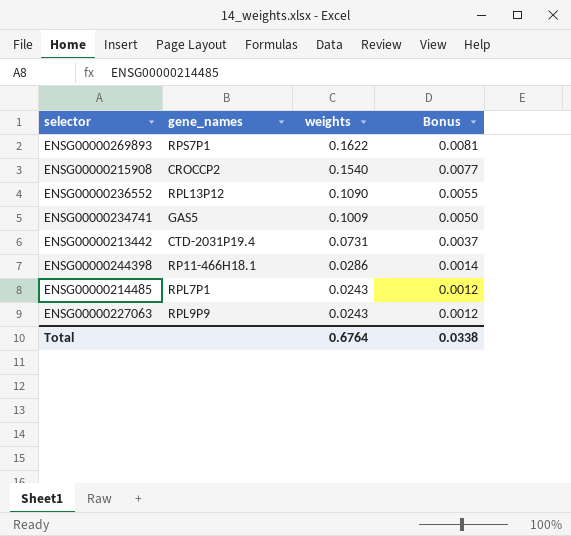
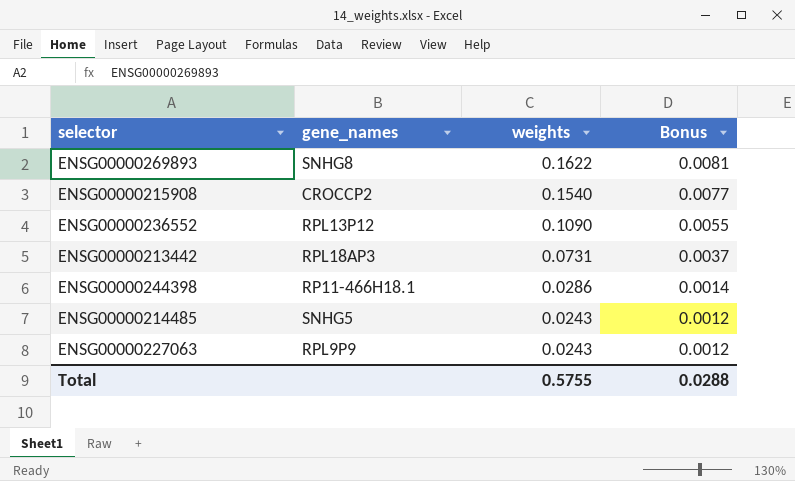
row ENSG00000234741: GAS5 | 0.1009 | 0.0050 -> none
ENSG00000269893 | gene_names: RPS7P1 -> SNHG8
ENSG00000213442 | gene_names: CTD-2031P19.4 -> RPL18AP3
ENSG00000214485 | gene_names: RPL7P1 -> SNHG5
Total | weights: 0.6764 -> 0.5755
Total | Bonus: 0.0338 -> 0.0288

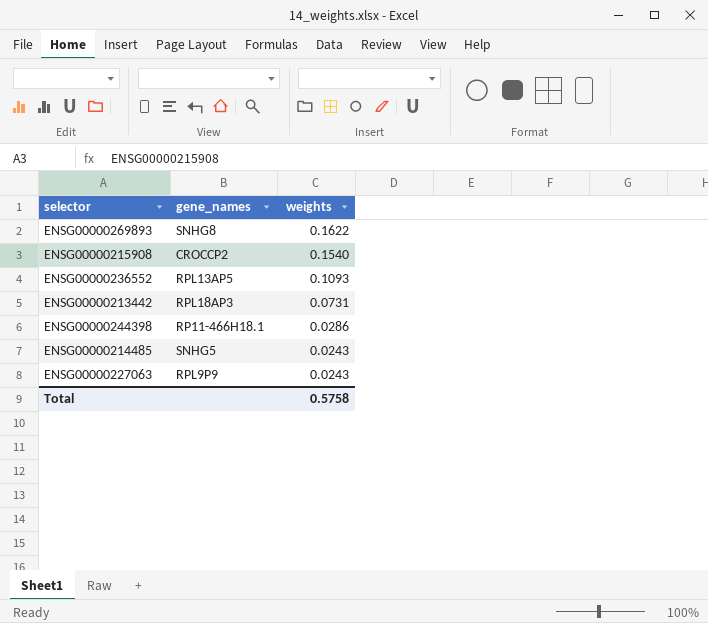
column Bonus | formula: [weights] * 0.05 -> none
ENSG00000236552 | gene_names: RPL13P12 -> RPL13AP5
ENSG00000236552 | weights: 0.1090 -> 0.1093
Total | weights: 0.5755 -> 0.5758

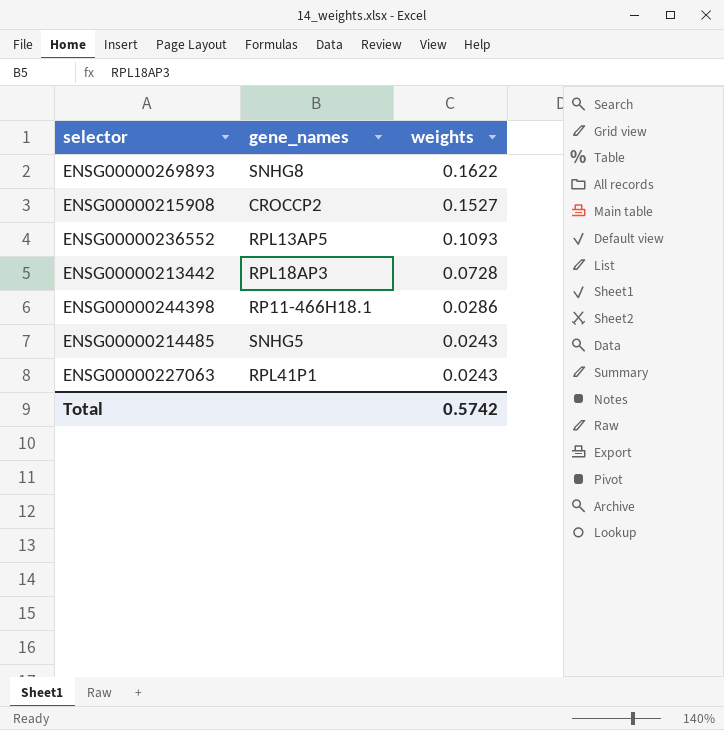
ENSG00000215908 | weights: 0.1540 -> 0.1527
ENSG00000213442 | weights: 0.0731 -> 0.0728
ENSG00000227063 | gene_names: RPL9P9 -> RPL41P1
Total | weights: 0.5758 -> 0.5742

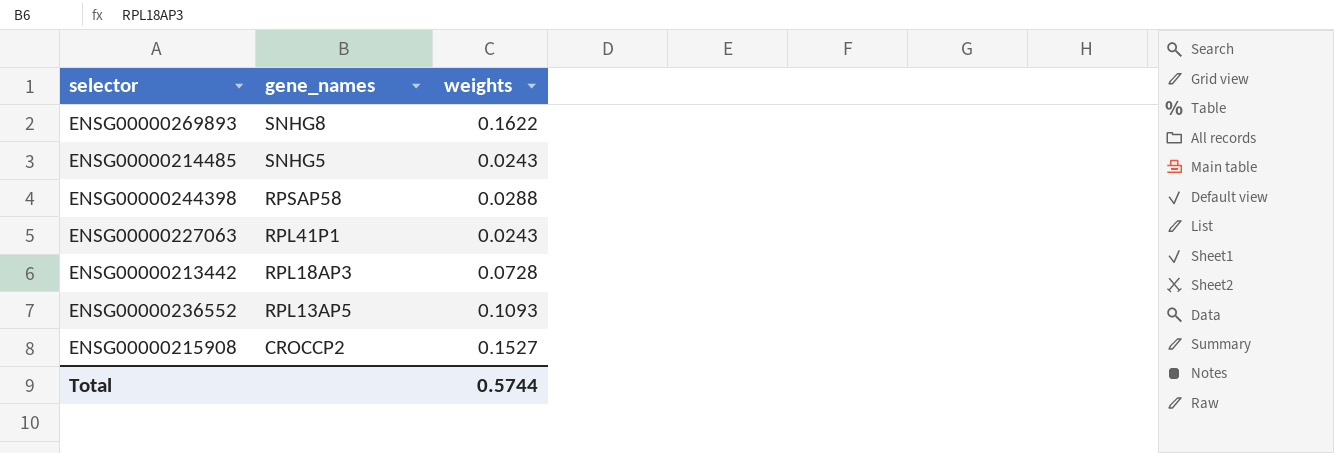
row order: weights descending -> gene_names descending
ENSG00000244398 | gene_names: RP11-466H18.1 -> RPSAP58
ENSG00000244398 | weights: 0.0286 -> 0.0288
Total | weights: 0.5742 -> 0.5744

